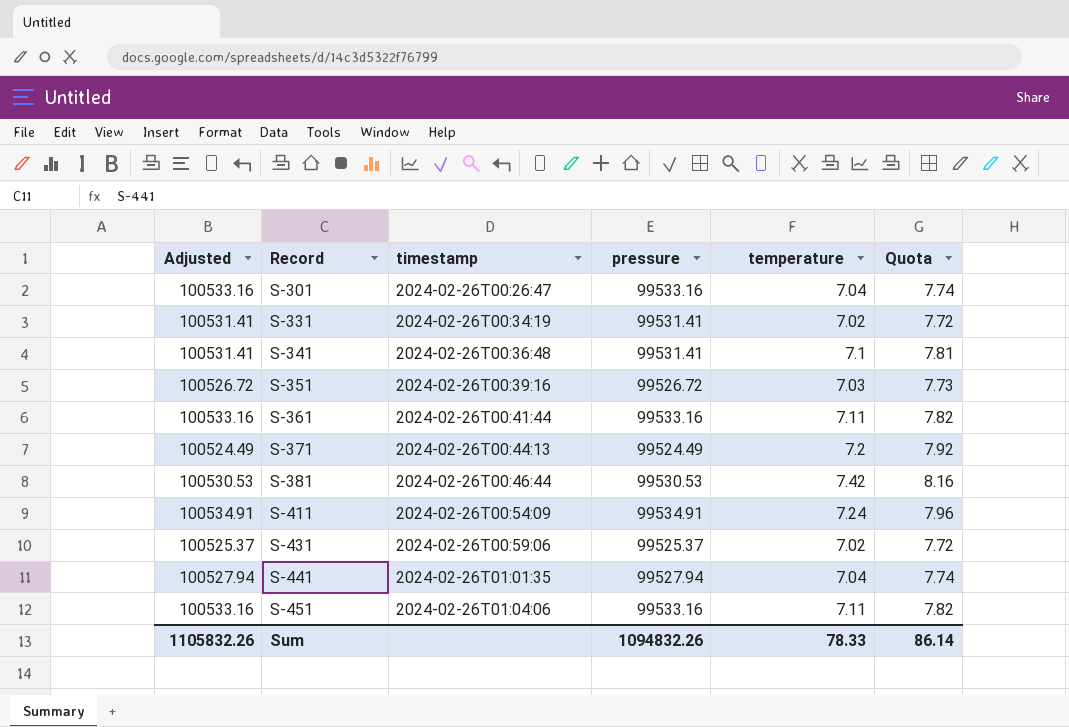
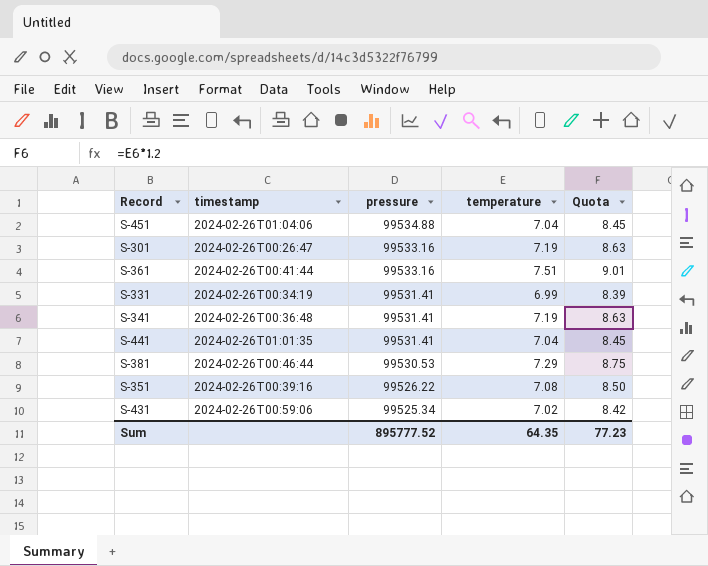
row order: Record ascending -> pressure descending
column Adjusted | formula: [pressure] + 1000 -> none
column Quota | formula: [temperature] * 1.1 -> [temperature] * 1.2
row S-371: 100524.49 | 2024-02-26T00:44:13 | 99524.49 | 7.2 | 7.92 -> none
row S-411: 100534.91 | 2024-02-26T00:54:09 | 99534.91 | 7.24 | 7.96 -> none
S-451 | pressure: 99533.16 -> 99534.88
S-451 | temperature: 7.11 -> 7.04
S-301 | temperature: 7.04 -> 7.19
S-361 | temperature: 7.11 -> 7.51
S-331 | temperature: 7.02 -> 6.99
S-341 | temperature: 7.1 -> 7.19
S-441 | pressure: 99527.94 -> 99531.41
S-381 | temperature: 7.42 -> 7.29
S-351 | pressure: 99526.72 -> 99526.22
S-351 | temperature: 7.03 -> 7.08
S-431 | pressure: 99525.37 -> 99525.34
Sum | pressure: 1094832.26 -> 895777.52
Sum | temperature: 78.33 -> 64.35
Sum | Quota: 86.14 -> 77.23

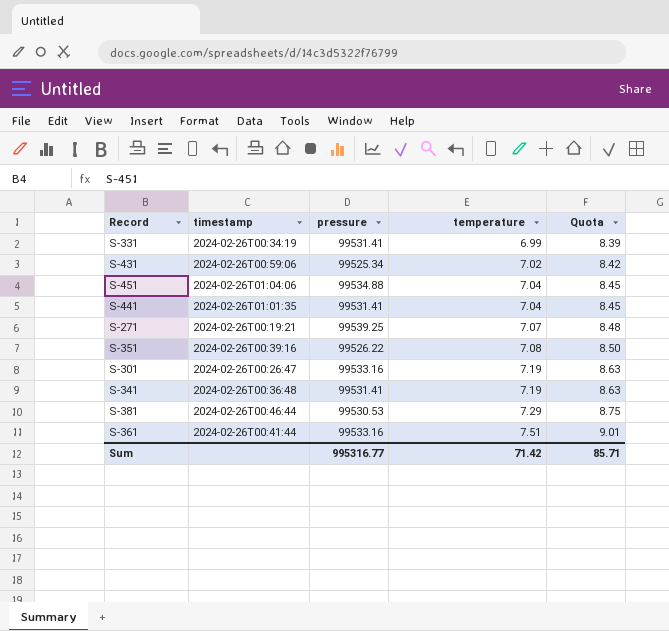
row order: pressure descending -> temperature ascending
row S-271: none -> 2024-02-26T00:19:21 | 99539.25 | 7.07 | 8.48
Sum | pressure: 895777.52 -> 995316.77
Sum | temperature: 64.35 -> 71.42
Sum | Quota: 77.23 -> 85.71

